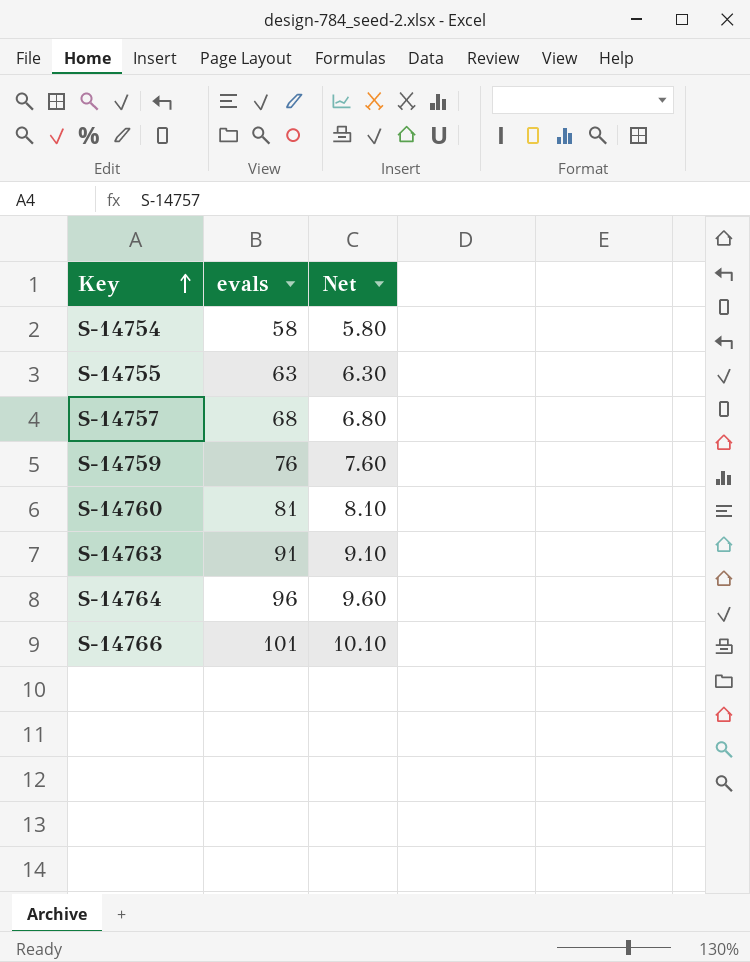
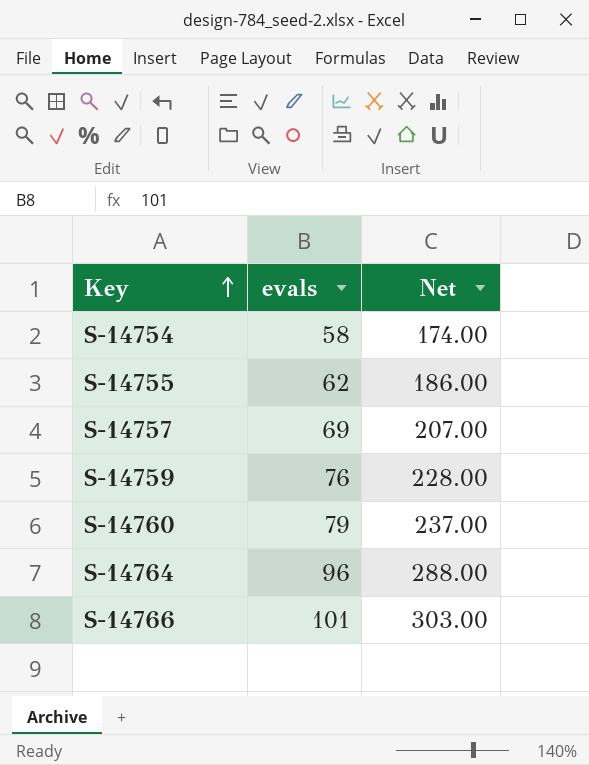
column Net | formula: [evals] * 0.1 -> [evals] * 3
row S-14763: 91 | 9.10 -> none
S-14755 | evals: 63 -> 62
S-14757 | evals: 68 -> 69
S-14760 | evals: 81 -> 79

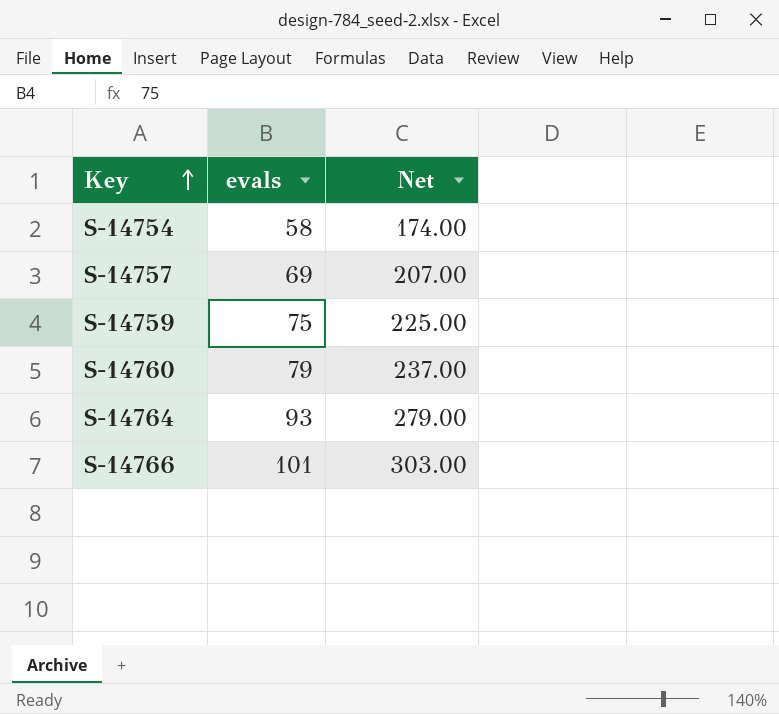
row S-14755: 62 | 186.00 -> none
S-14759 | evals: 76 -> 75
S-14759 | Net: 228.00 -> 225.00
S-14764 | evals: 96 -> 93
S-14764 | Net: 288.00 -> 279.00

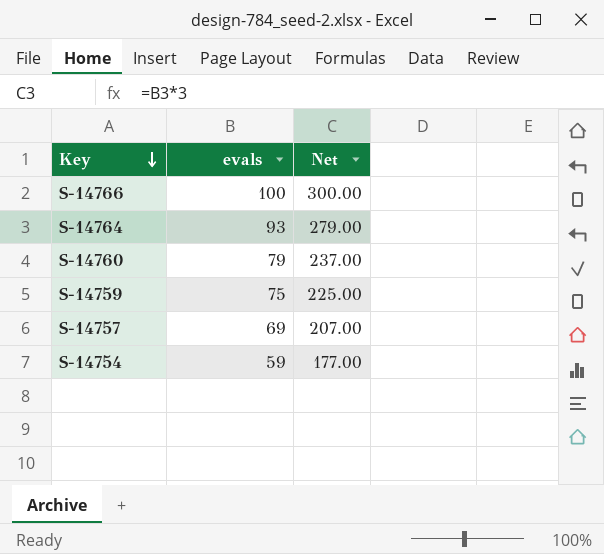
row order: Key ascending -> Key descending
S-14766 | evals: 101 -> 100
S-14766 | Net: 303.00 -> 300.00
S-14754 | evals: 58 -> 59
S-14754 | Net: 174.00 -> 177.00

